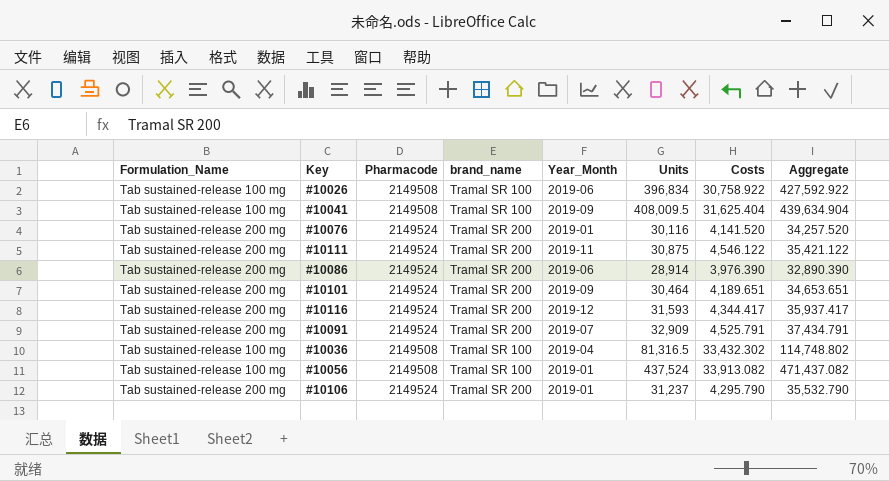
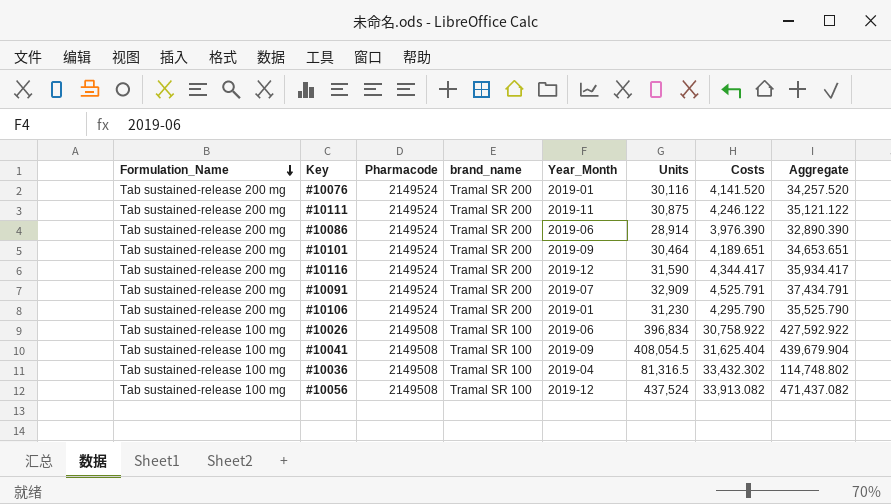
row order: none -> Formulation_Name descending
#10111 | Costs: 4,546.122 -> 4,246.122
#10111 | Aggregate: 35,421.122 -> 35,121.122
#10116 | Units: 31,593 -> 31,590
#10116 | Aggregate: 35,937.417 -> 35,934.417
#10106 | Units: 31,237 -> 31,230
#10106 | Aggregate: 35,532.790 -> 35,525.790
#10041 | Units: 408,009.5 -> 408,054.5
#10041 | Aggregate: 439,634.904 -> 439,679.904
#10056 | Year_Month: 2019-01 -> 2019-12

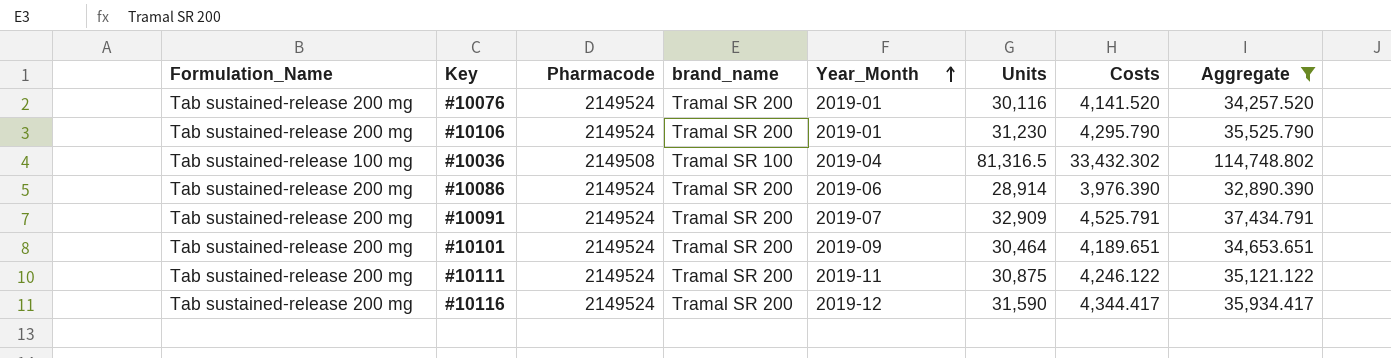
filter: none -> Aggregate <= 114,748.802
row order: Formulation_Name descending -> Year_Month ascending

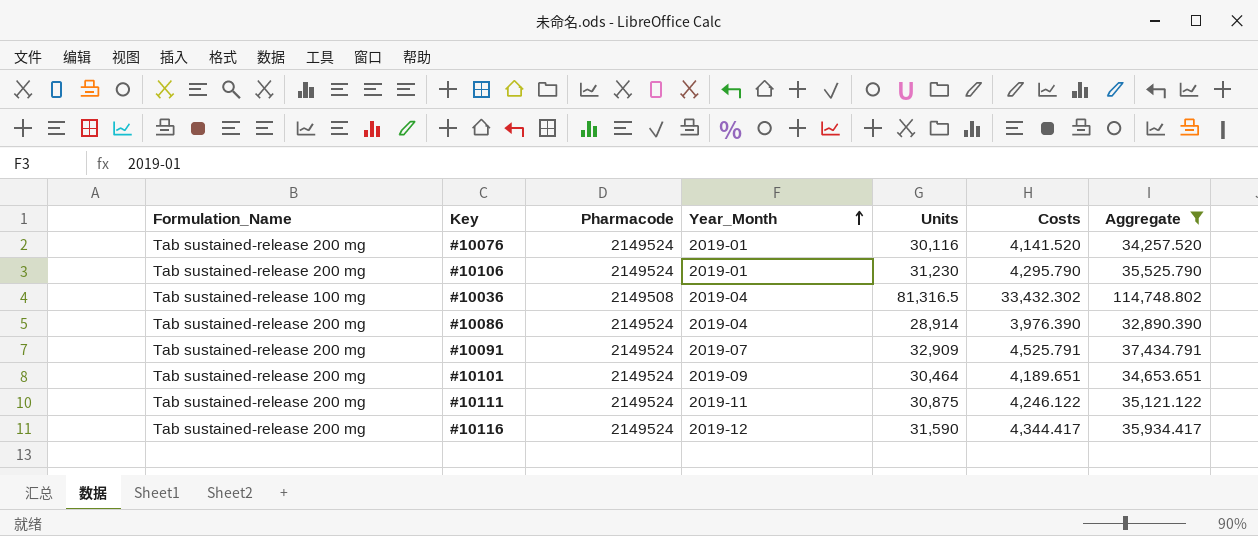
column brand_name | position: 4 -> none
#10086 | Year_Month: 2019-06 -> 2019-04

